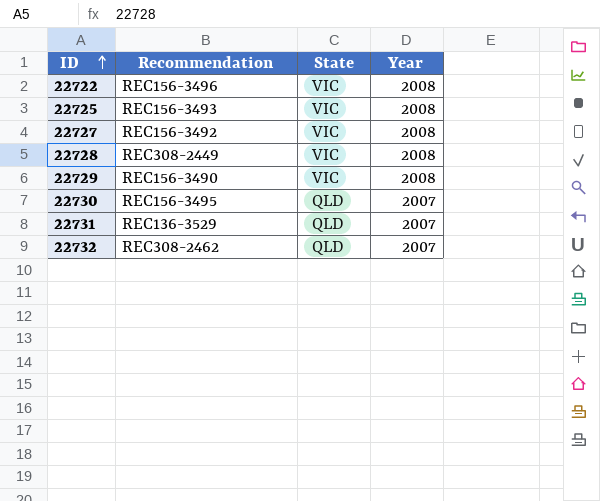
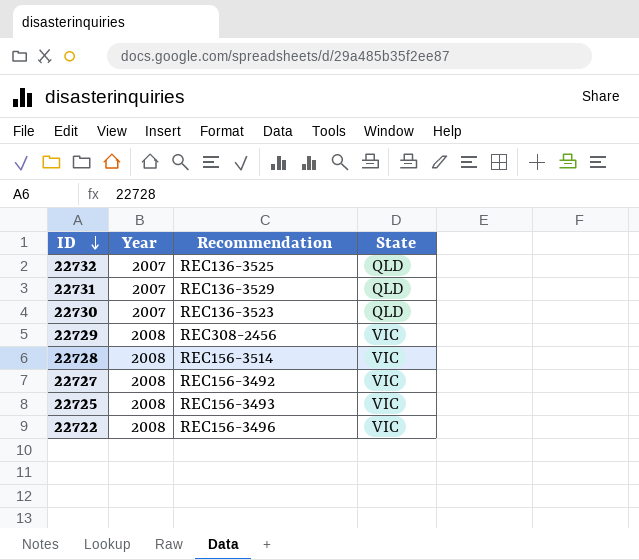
row order: ID ascending -> ID descending
column Year | position: 4 -> 2
22732 | Recommendation: REC308-2462 -> REC136-3525
22730 | Recommendation: REC156-3495 -> REC136-3523
22729 | Recommendation: REC156-3490 -> REC308-2456
22728 | Recommendation: REC308-2449 -> REC156-3514

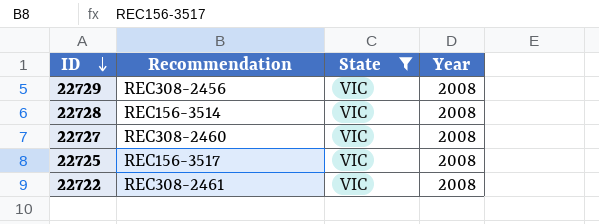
filter: none -> State = VIC
column Year | position: 2 -> 4
22727 | Recommendation: REC156-3492 -> REC308-2460
22725 | Recommendation: REC156-3493 -> REC156-3517
22722 | Recommendation: REC156-3496 -> REC308-2461

